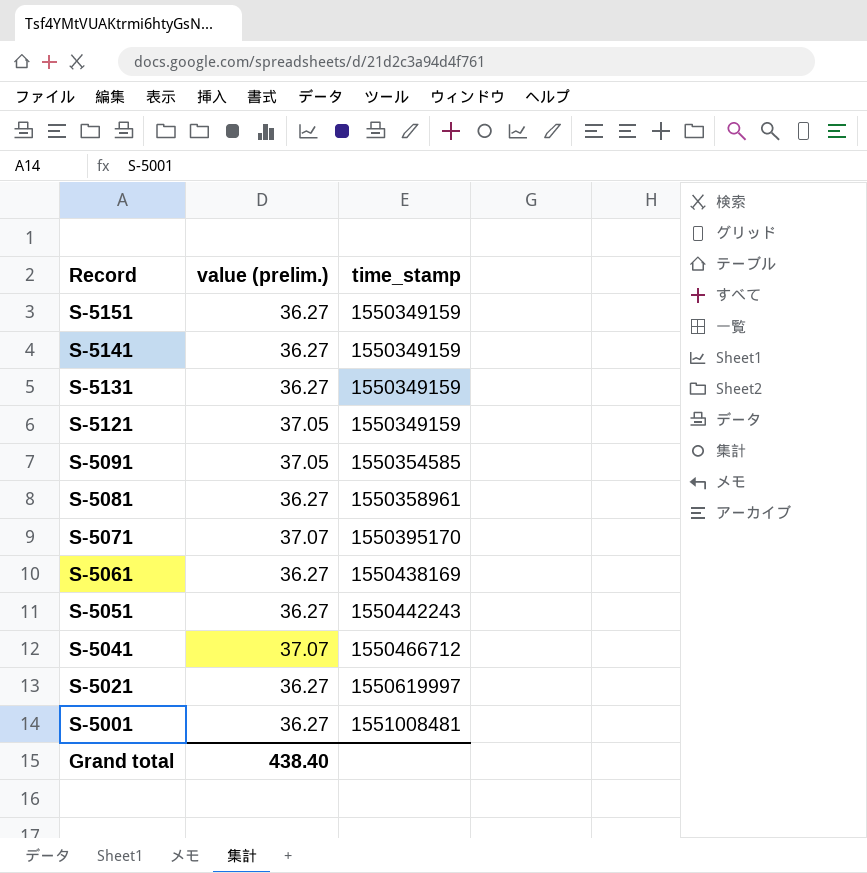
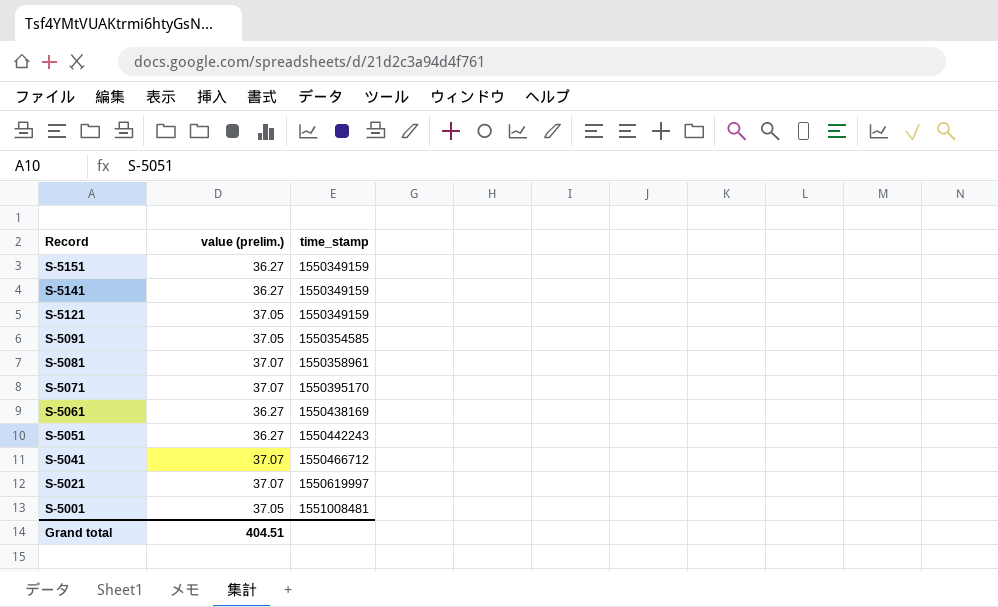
row S-5131: 36.27 | 1550349159 -> none
S-5081 | value (prelim.): 36.27 -> 37.07
S-5021 | value (prelim.): 36.27 -> 37.07
S-5001 | value (prelim.): 36.27 -> 37.05
Grand total | value (prelim.): 438.40 -> 404.51

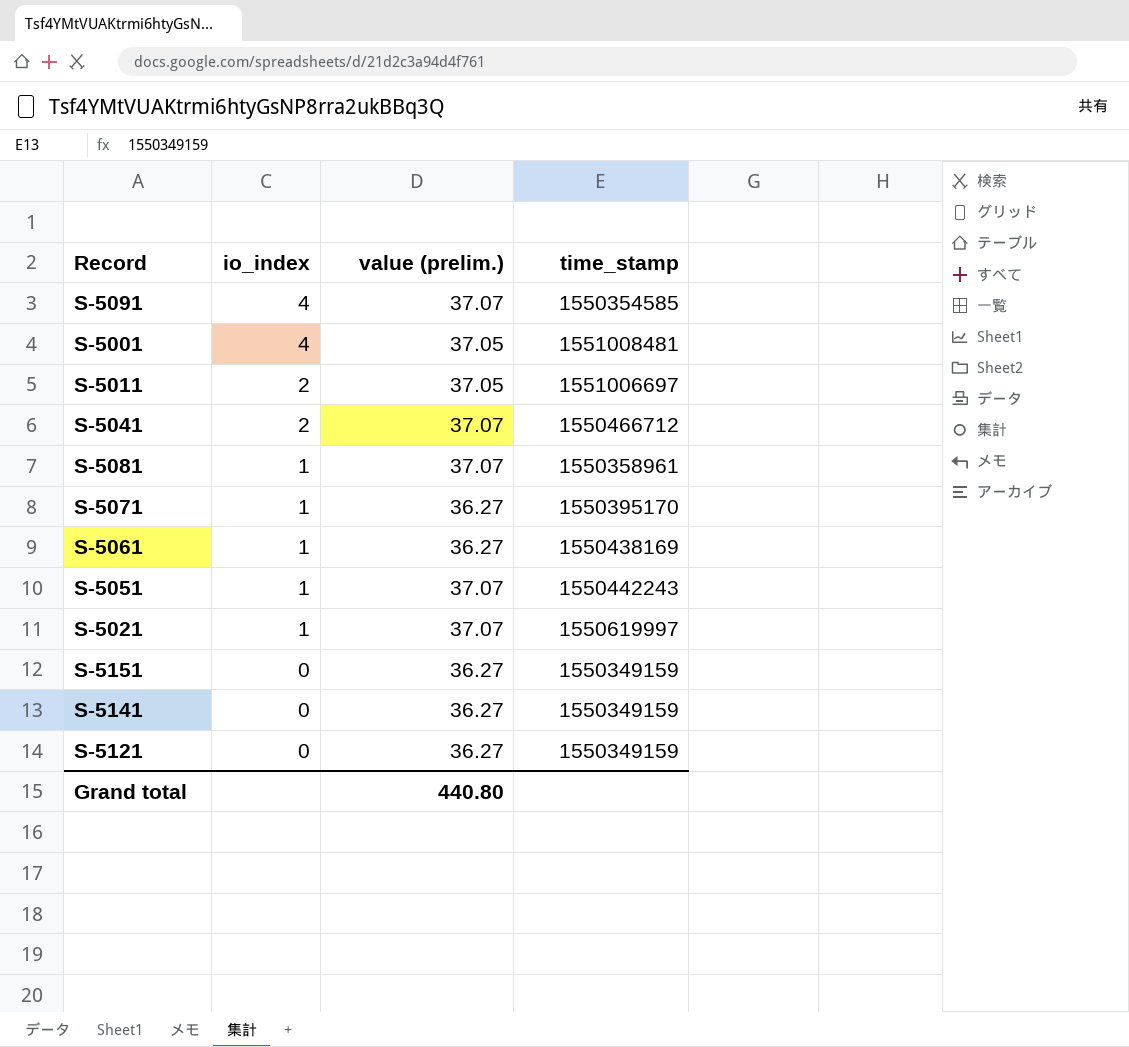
row order: Record descending -> io_index descending
column io_index | position: none -> 2
S-5091 | value (prelim.): 37.05 -> 37.07
row S-5011: none -> 2 | 37.05 | 1551006697
S-5071 | value (prelim.): 37.07 -> 36.27
S-5051 | value (prelim.): 36.27 -> 37.07
S-5121 | value (prelim.): 37.05 -> 36.27
Grand total | value (prelim.): 404.51 -> 440.80

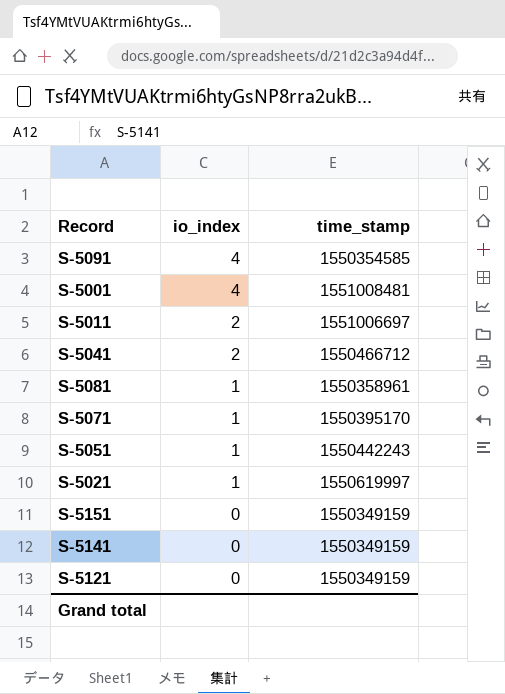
column value (prelim.) | position: 3 -> none
row S-5061: 1 | 36.27 | 1550438169 -> none

